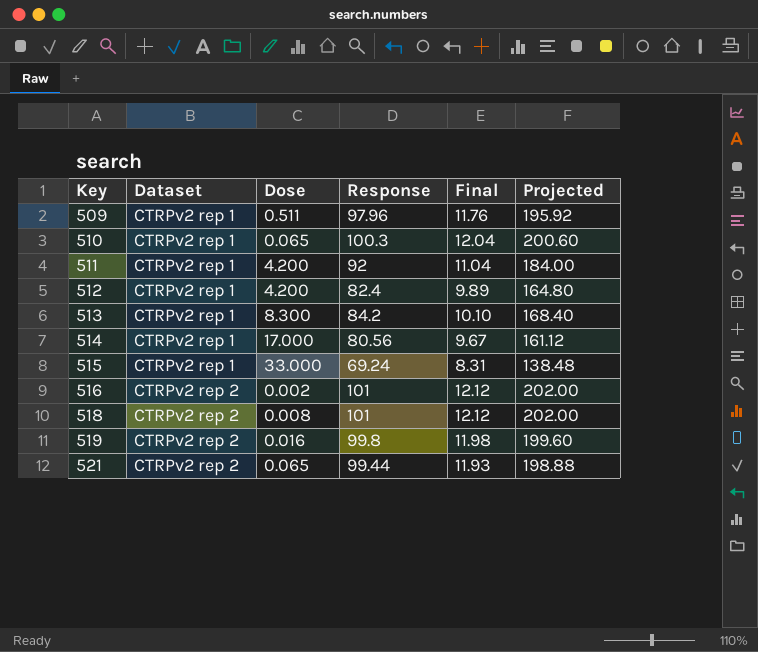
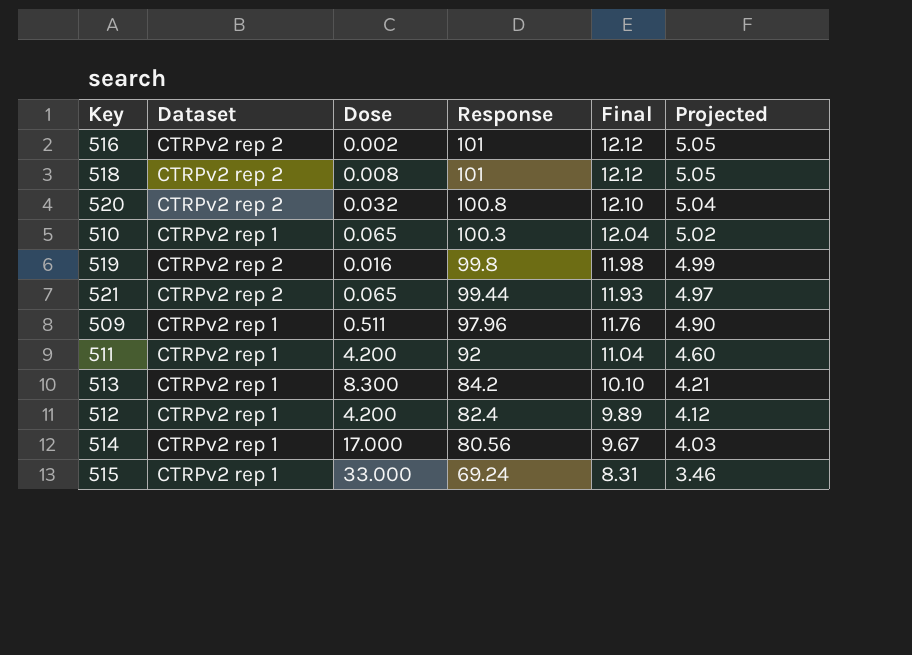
row order: Key ascending -> Response descending
column Projected | formula: [Response] * 2 -> [Response] * 0.05
row 520: none -> CTRPv2 rep 2 | 0.032 | 100.8 | 12.10 | 5.04

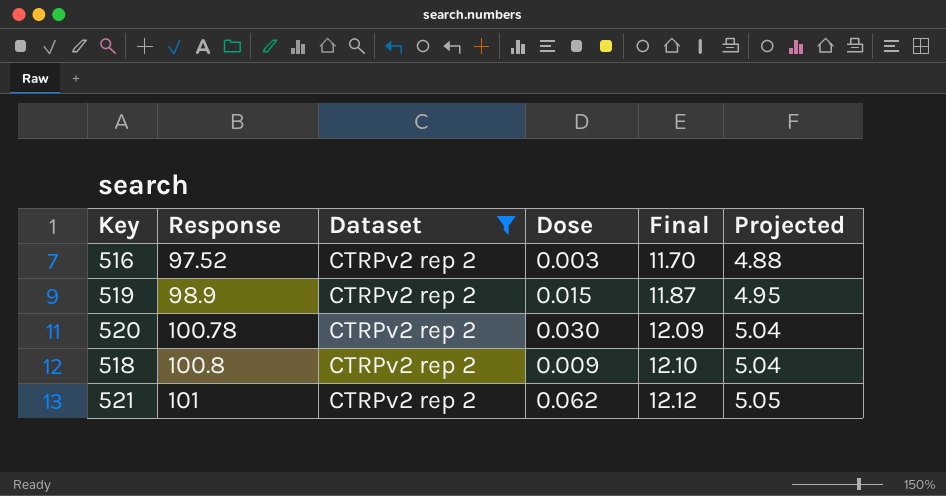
filter: none -> Dataset = CTRPv2 rep 2
row order: Response descending -> Response ascending
column Response | position: 4 -> 2
516 | Response: 101 -> 97.52
516 | Dose: 0.002 -> 0.003
516 | Final: 12.12 -> 11.70
516 | Projected: 5.05 -> 4.88
519 | Response: 99.8 -> 98.9
519 | Dose: 0.016 -> 0.015
519 | Final: 11.98 -> 11.87
519 | Projected: 4.99 -> 4.95
520 | Response: 100.8 -> 100.78
520 | Dose: 0.032 -> 0.030
520 | Final: 12.10 -> 12.09
518 | Response: 101 -> 100.8
518 | Dose: 0.008 -> 0.009
518 | Final: 12.12 -> 12.10
518 | Projected: 5.05 -> 5.04
521 | Response: 99.44 -> 101
521 | Dose: 0.065 -> 0.062
521 | Final: 11.93 -> 12.12
521 | Projected: 4.97 -> 5.05

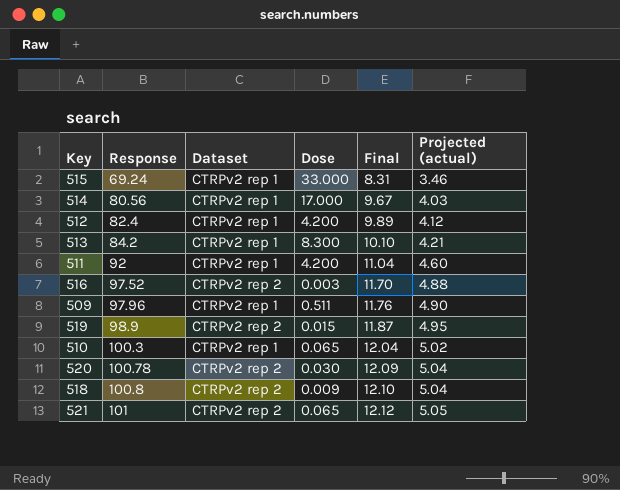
filter: Dataset = CTRPv2 rep 2 -> none
column name: Projected -> Projected (actual)
521 | Dose: 0.062 -> 0.065

